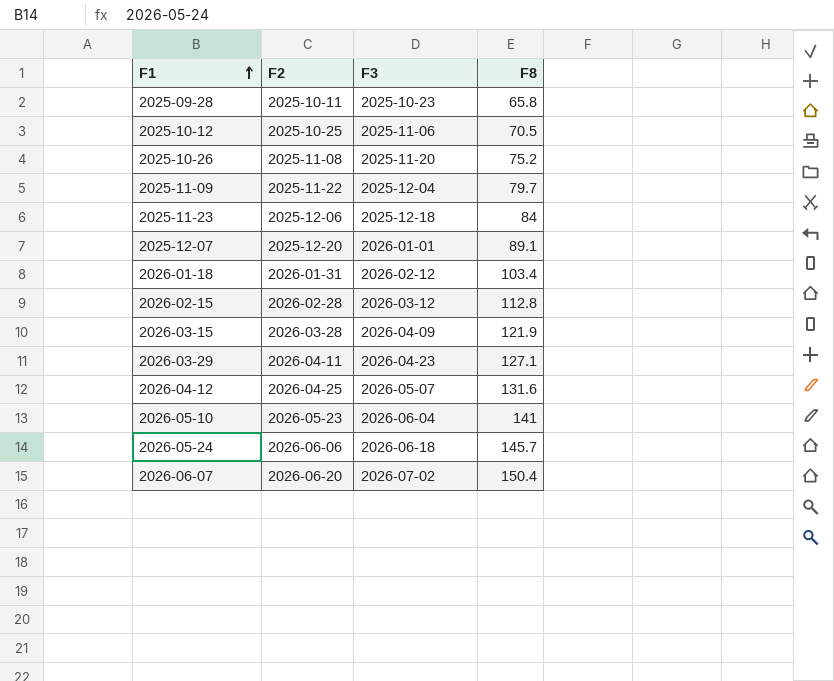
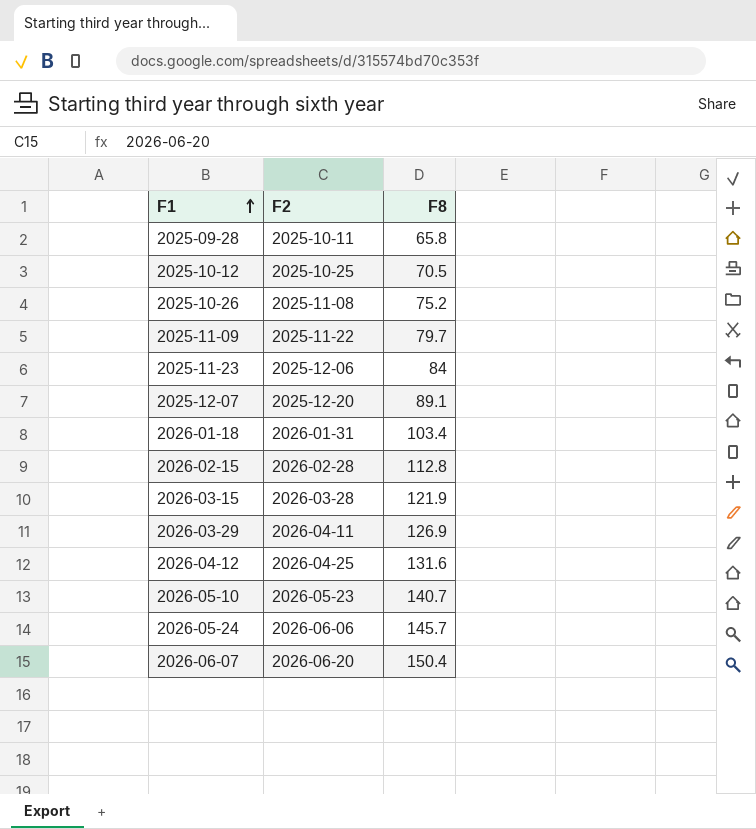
column F3 | position: 3 -> none
2026-03-29 | F8: 127.1 -> 126.9
2026-05-10 | F8: 141 -> 140.7

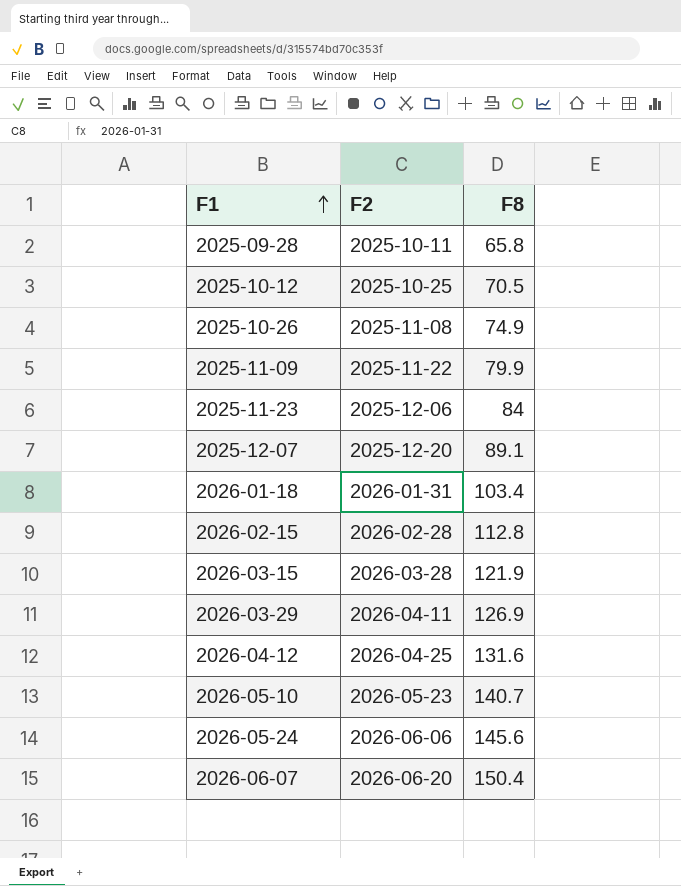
2025-10-26 | F8: 75.2 -> 74.9
2025-11-09 | F8: 79.7 -> 79.9
2026-05-24 | F8: 145.7 -> 145.6

